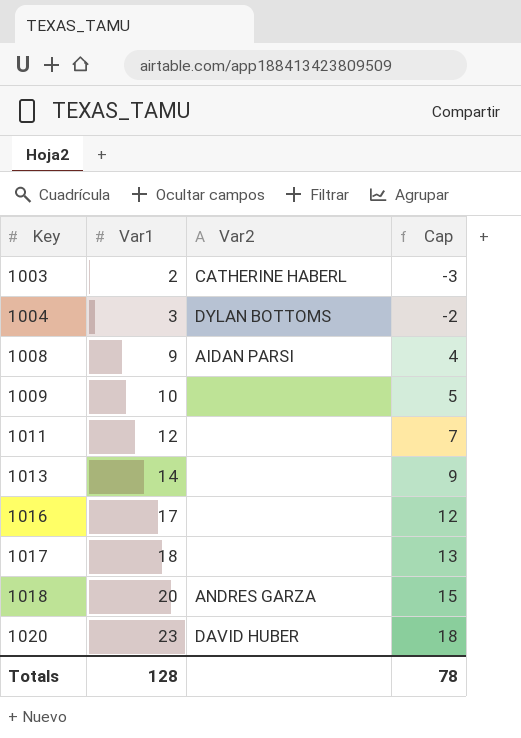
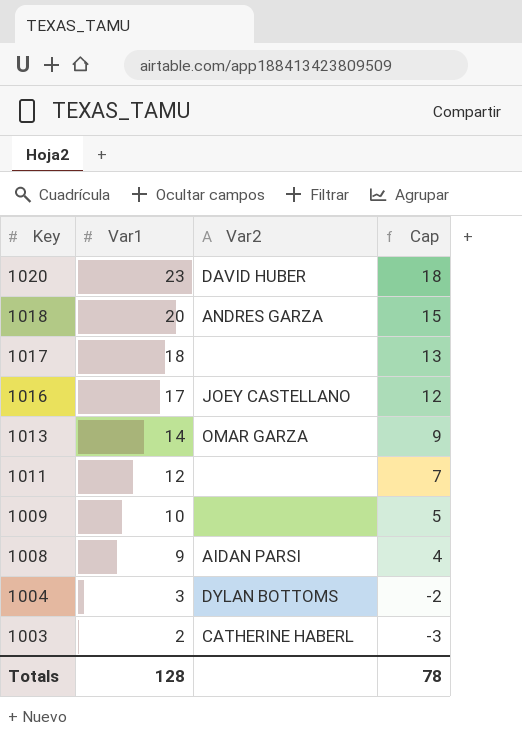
row order: Key ascending -> Key descending
1016 | Var2: none -> JOEY CASTELLANO
1013 | Var2: none -> OMAR GARZA

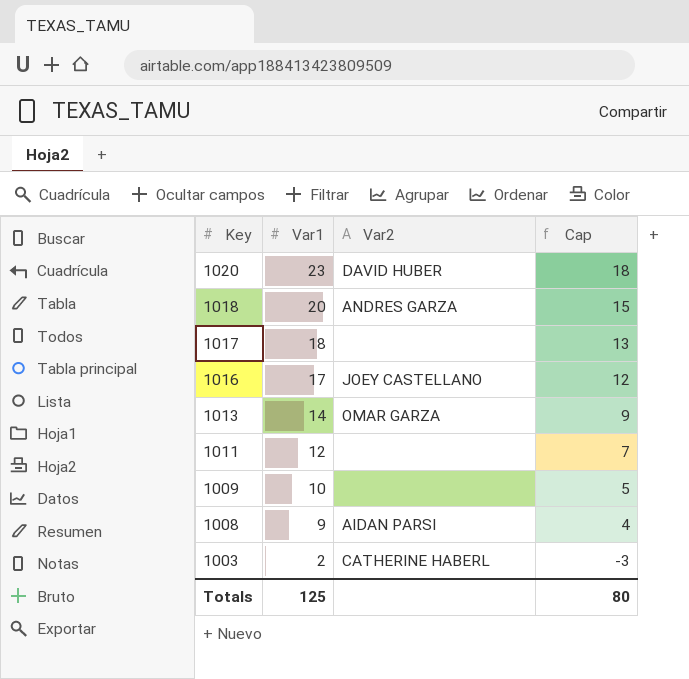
row 1004: 3 | DYLAN BOTTOMS | -2 -> none
Totals | Var1: 128 -> 125
Totals | Cap: 78 -> 80

